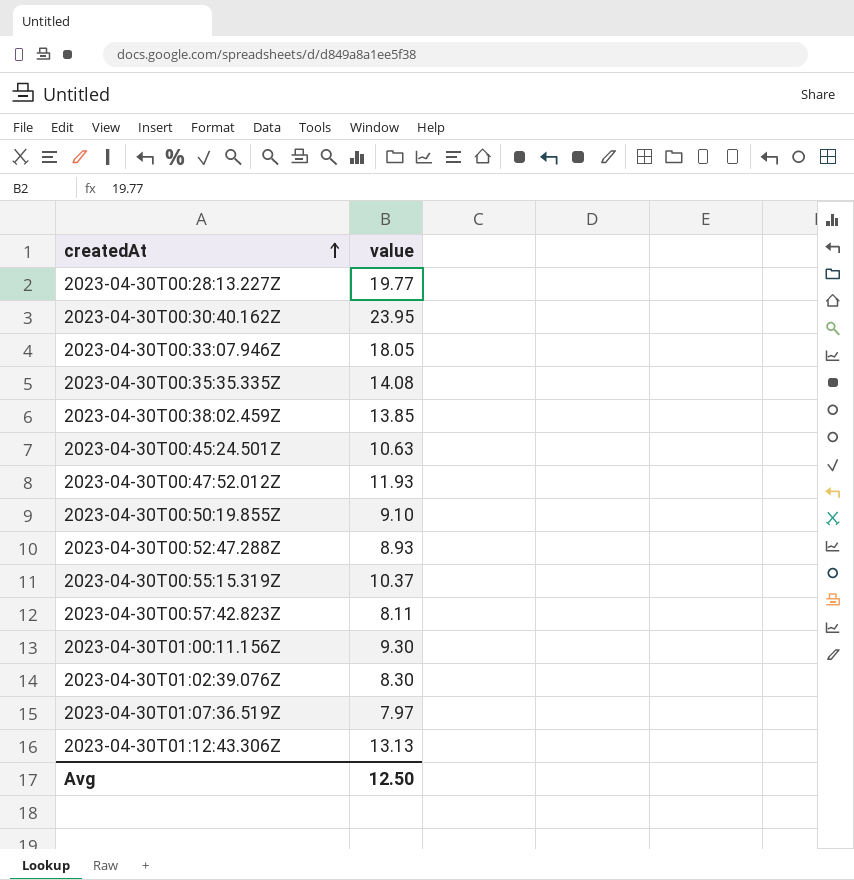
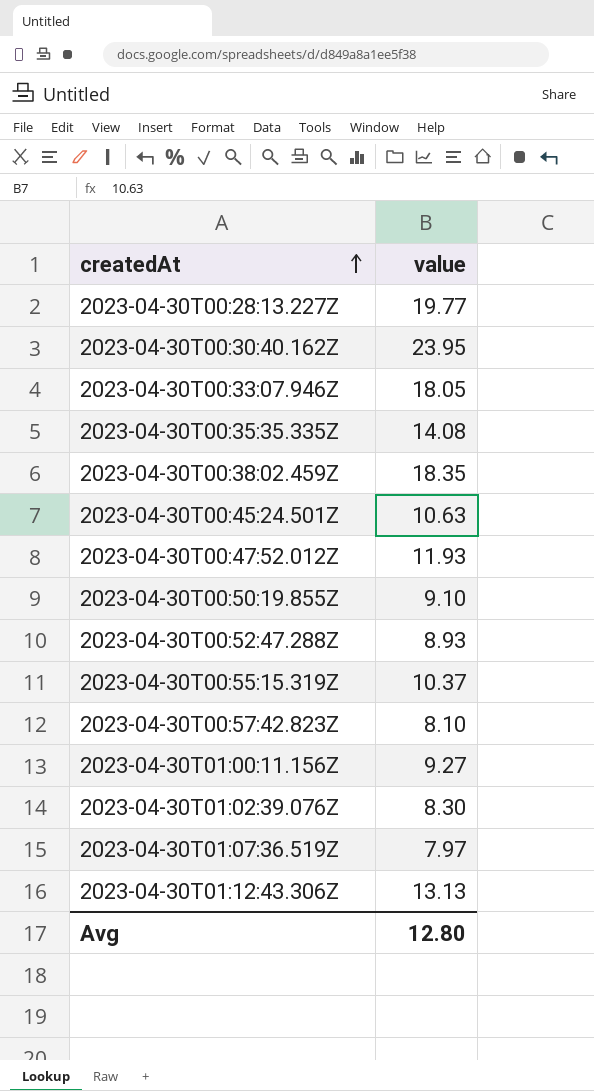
2023-04-30T00:38:02.459Z | value: 13.85 -> 18.35
2023-04-30T00:57:42.823Z | value: 8.11 -> 8.10
2023-04-30T01:00:11.156Z | value: 9.30 -> 9.27
Avg | value: 12.50 -> 12.80

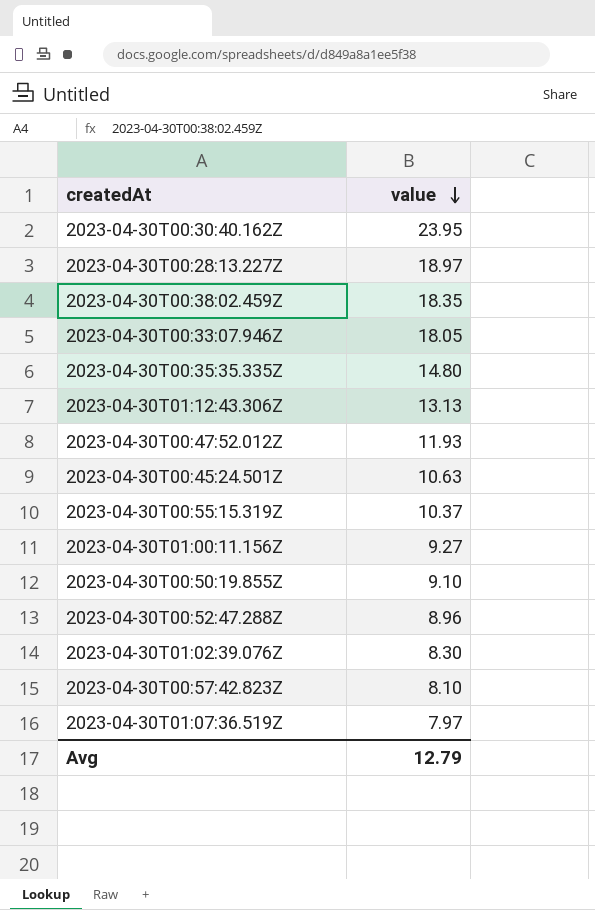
row order: createdAt ascending -> value descending
2023-04-30T00:28:13.227Z | value: 19.77 -> 18.97
2023-04-30T00:35:35.335Z | value: 14.08 -> 14.80
2023-04-30T00:52:47.288Z | value: 8.93 -> 8.96
Avg | value: 12.80 -> 12.79

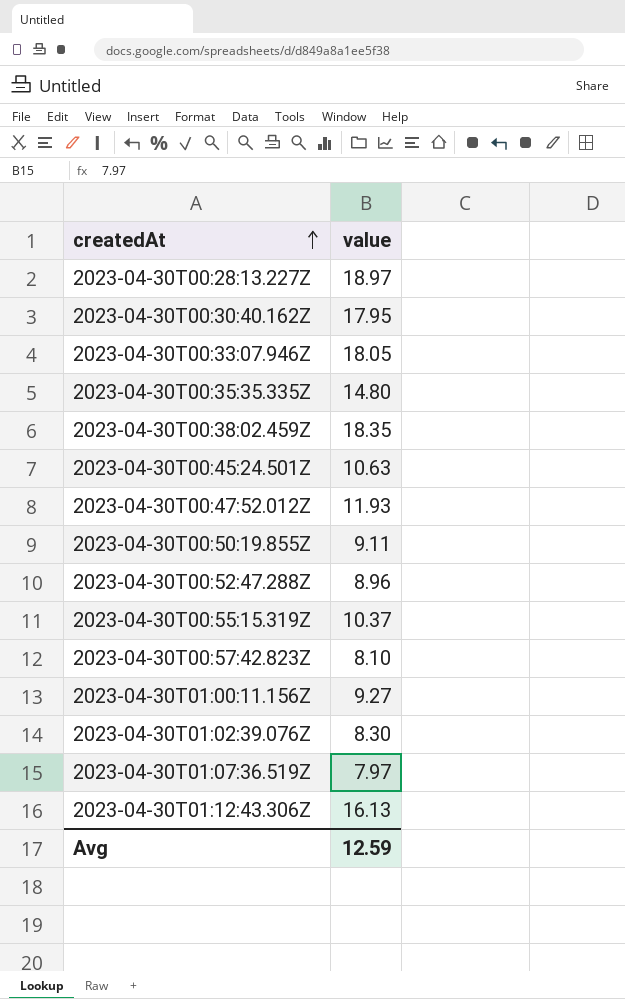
row order: value descending -> createdAt ascending
2023-04-30T00:30:40.162Z | value: 23.95 -> 17.95
2023-04-30T00:50:19.855Z | value: 9.10 -> 9.11
2023-04-30T01:12:43.306Z | value: 13.13 -> 16.13
Avg | value: 12.79 -> 12.59

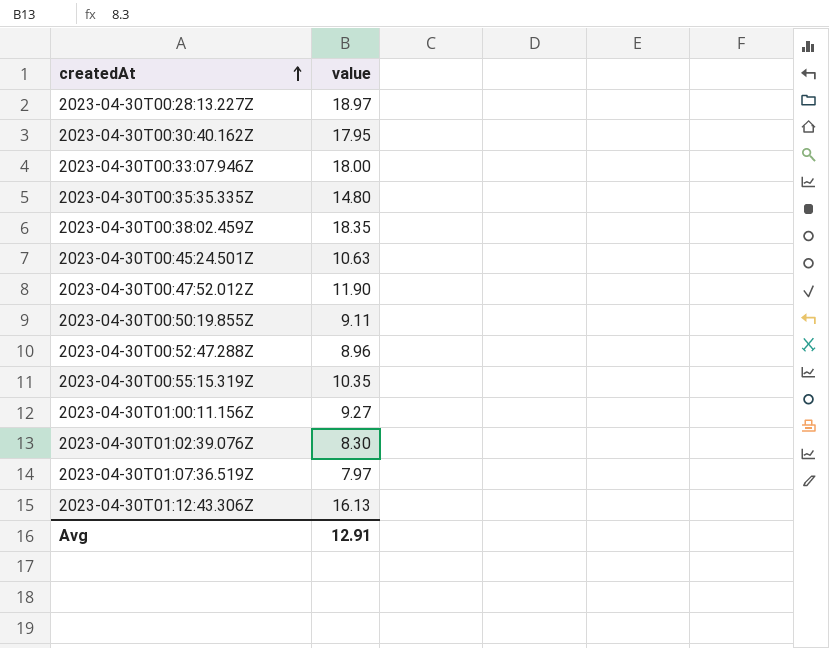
row 2023-04-30T00:57:42.823Z: 8.10 -> none
2023-04-30T00:33:07.946Z | value: 18.05 -> 18.00
2023-04-30T00:47:52.012Z | value: 11.93 -> 11.90
2023-04-30T00:55:15.319Z | value: 10.37 -> 10.35
Avg | value: 12.59 -> 12.91

